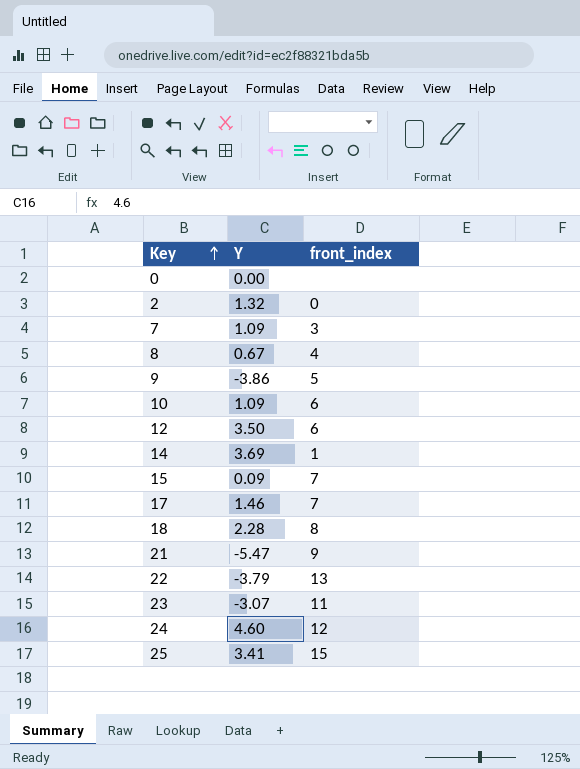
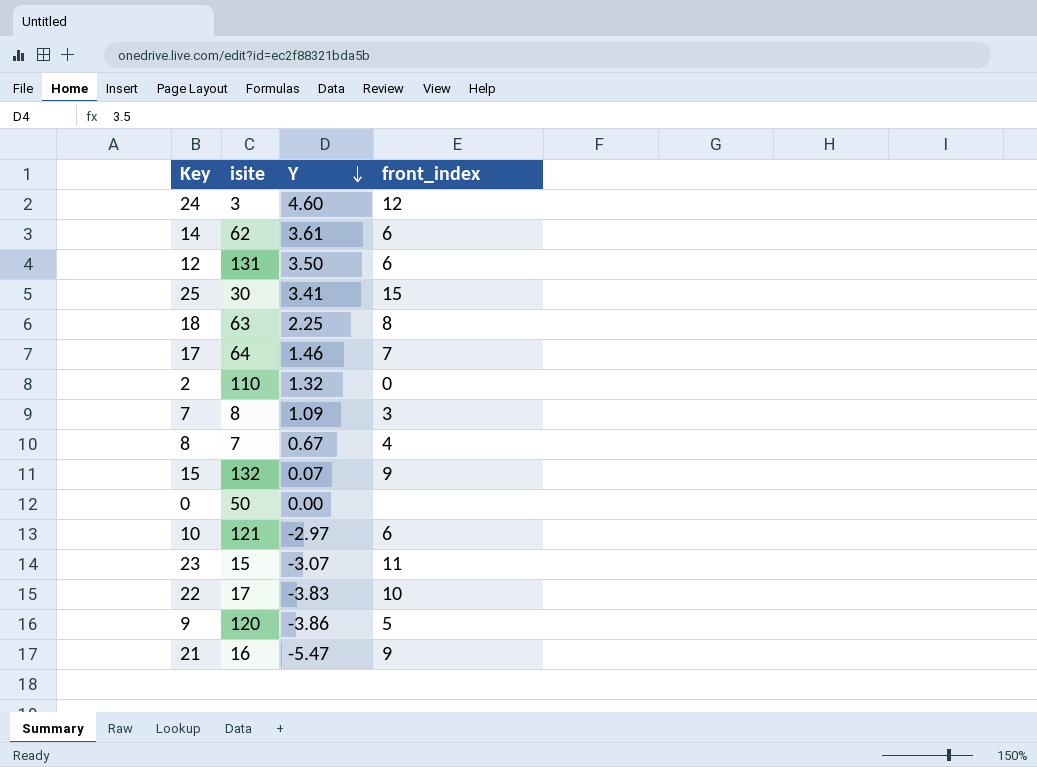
row order: Key ascending -> Y descending
column isite | position: none -> 2
14 | Y: 3.69 -> 3.61
14 | front_index: 1 -> 6
18 | Y: 2.28 -> 2.25
15 | Y: 0.09 -> 0.07
15 | front_index: 7 -> 9
10 | Y: 1.09 -> -2.97
22 | Y: -3.79 -> -3.83
22 | front_index: 13 -> 10

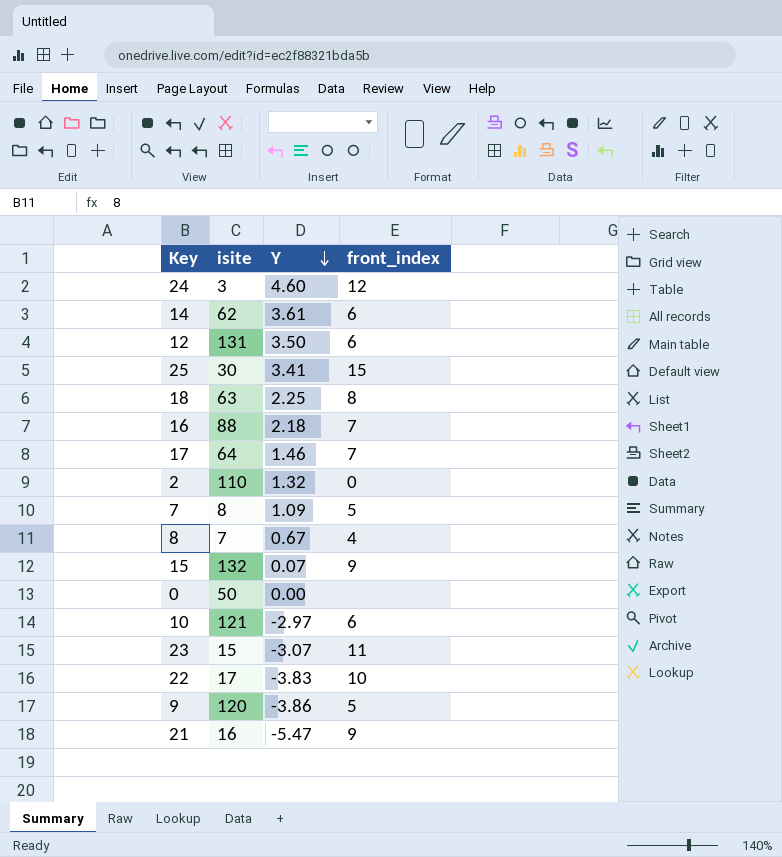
row 16: none -> 88 | 2.18 | 7
7 | front_index: 3 -> 5

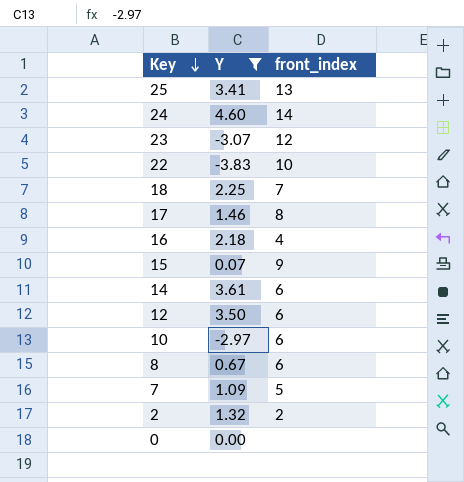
filter: none -> Y >= -3.83
row order: Y descending -> Key descending
column isite | position: 2 -> none
25 | front_index: 15 -> 13
24 | front_index: 12 -> 14
23 | front_index: 11 -> 12
18 | front_index: 8 -> 7
17 | front_index: 7 -> 8
16 | front_index: 7 -> 4
8 | front_index: 4 -> 6
2 | front_index: 0 -> 2

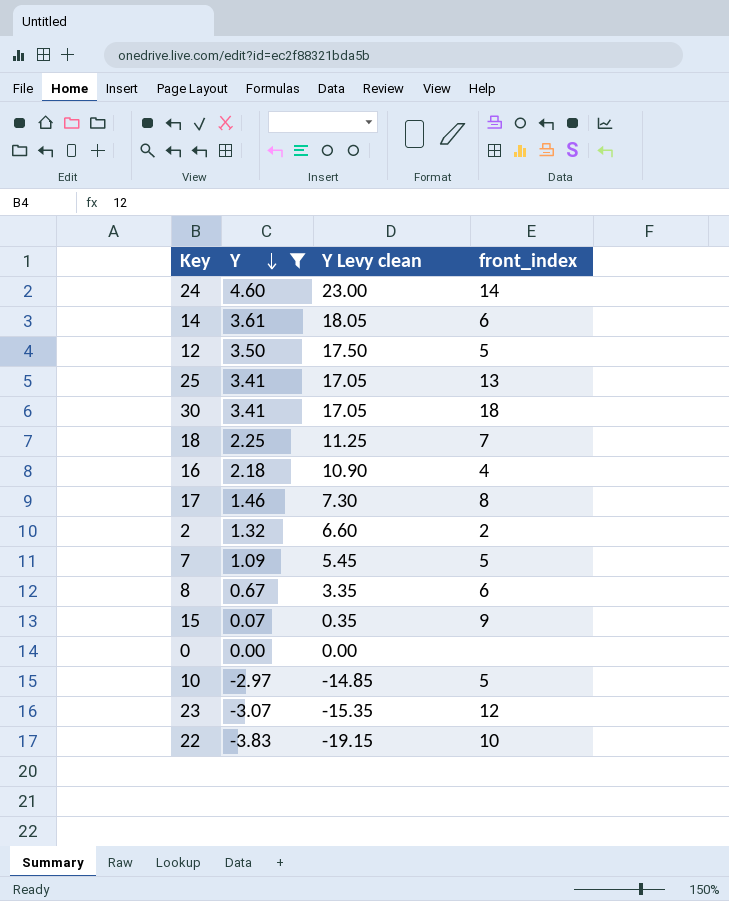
row order: Key descending -> Y descending
column Y Levy clean | formula: none -> [Y] * 5
12 | front_index: 6 -> 5
row 30: none -> 3.41 | 17.05 | 18
10 | front_index: 6 -> 5

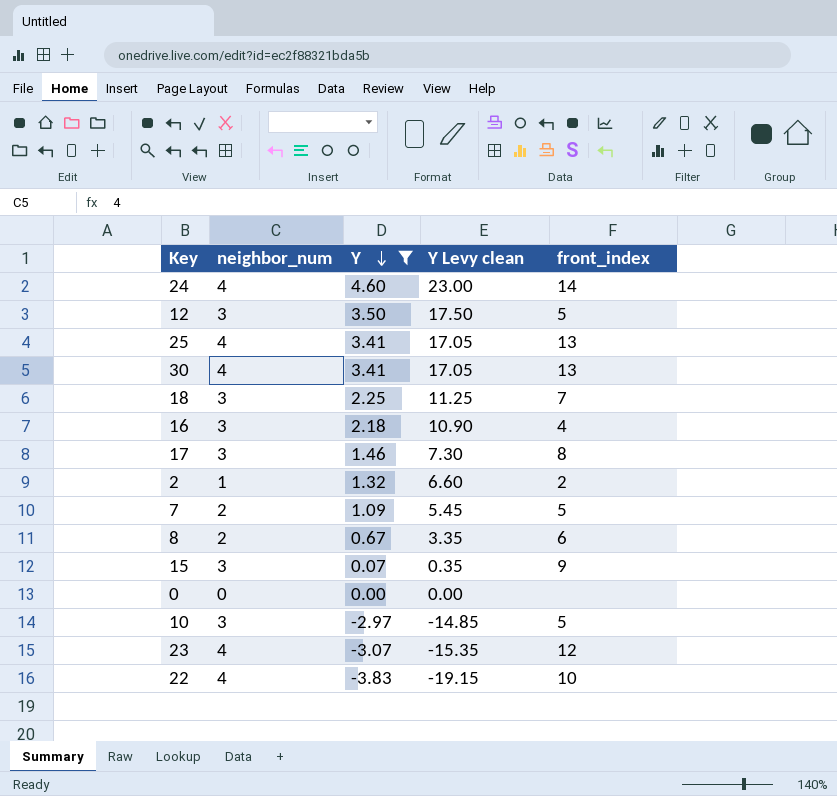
column neighbor_num | position: none -> 2
row 14: 3.61 | 18.05 | 6 -> none
30 | front_index: 18 -> 13

